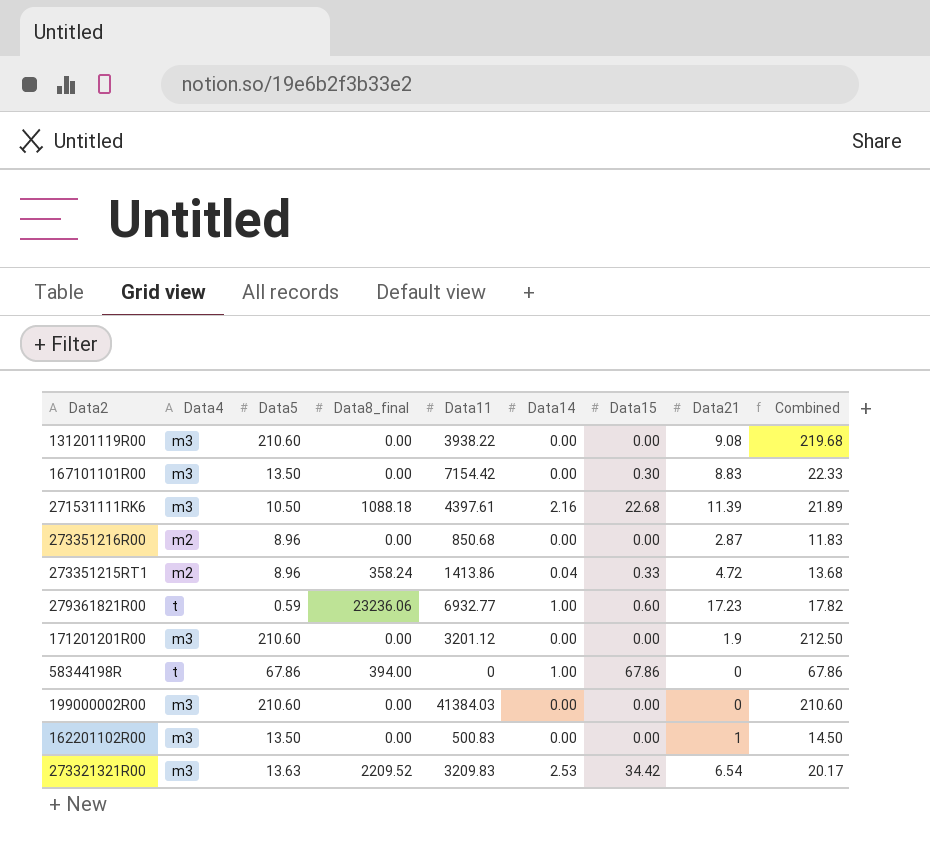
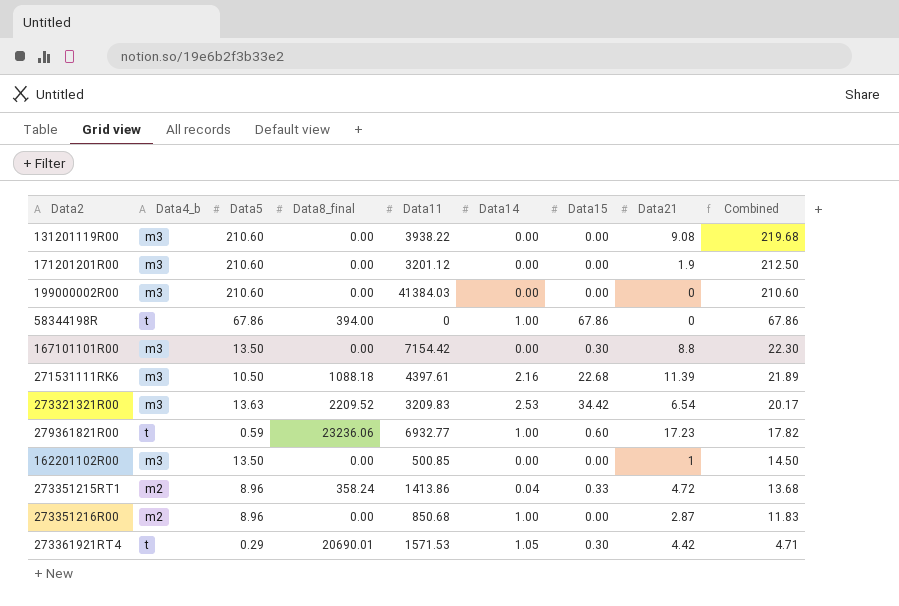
row order: none -> Combined descending
column name: Data4 -> Data4_b
167101101R00 | Data21: 8.83 -> 8.8
167101101R00 | Combined: 22.33 -> 22.30
162201102R00 | Data11: 500.83 -> 500.85
273351216R00 | Data14: 0.00 -> 1.00
row 273361921RT4: none -> t | 0.29 | 20690.01 | 1571.53 | 1.05 | 0.30 | 4.42 | 4.71

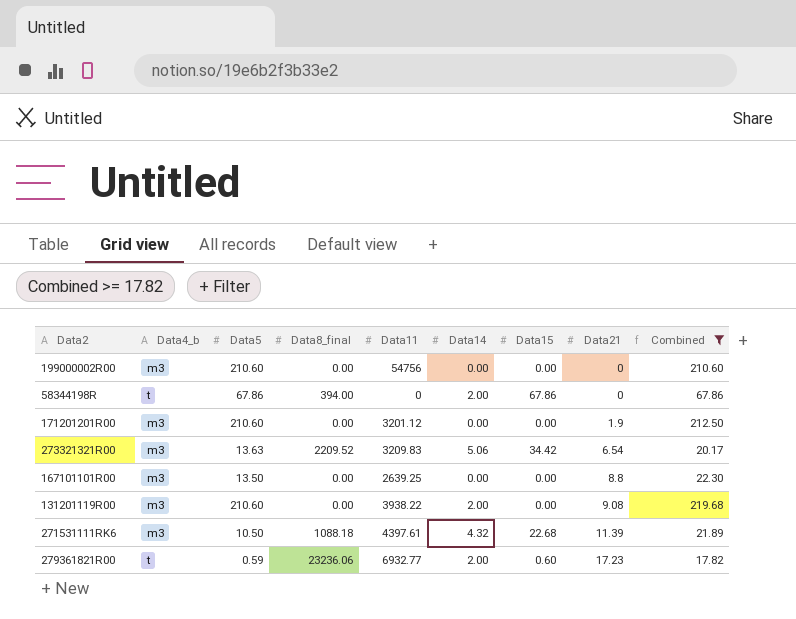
filter: none -> Combined >= 17.82
row order: Combined descending -> Data21 ascending
199000002R00 | Data11: 41384.03 -> 54756
58344198R | Data14: 1.00 -> 2.00
273321321R00 | Data14: 2.53 -> 5.06
167101101R00 | Data11: 7154.42 -> 2639.25
167101101R00 | Data15: 0.30 -> 0.00
131201119R00 | Data14: 0.00 -> 2.00
271531111RK6 | Data14: 2.16 -> 4.32
279361821R00 | Data14: 1.00 -> 2.00

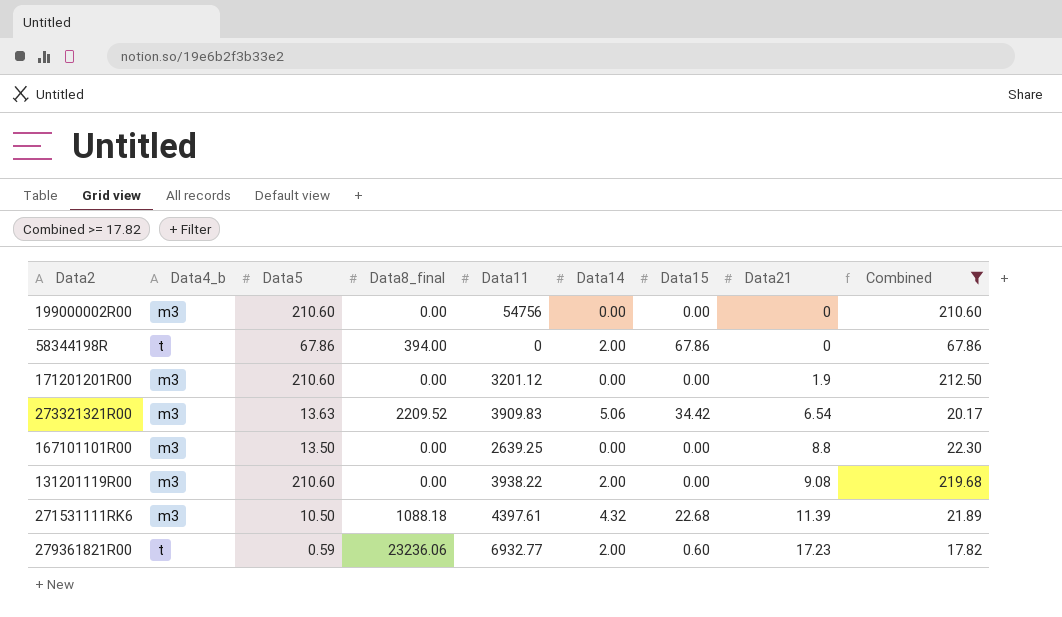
273321321R00 | Data11: 3209.83 -> 3909.83

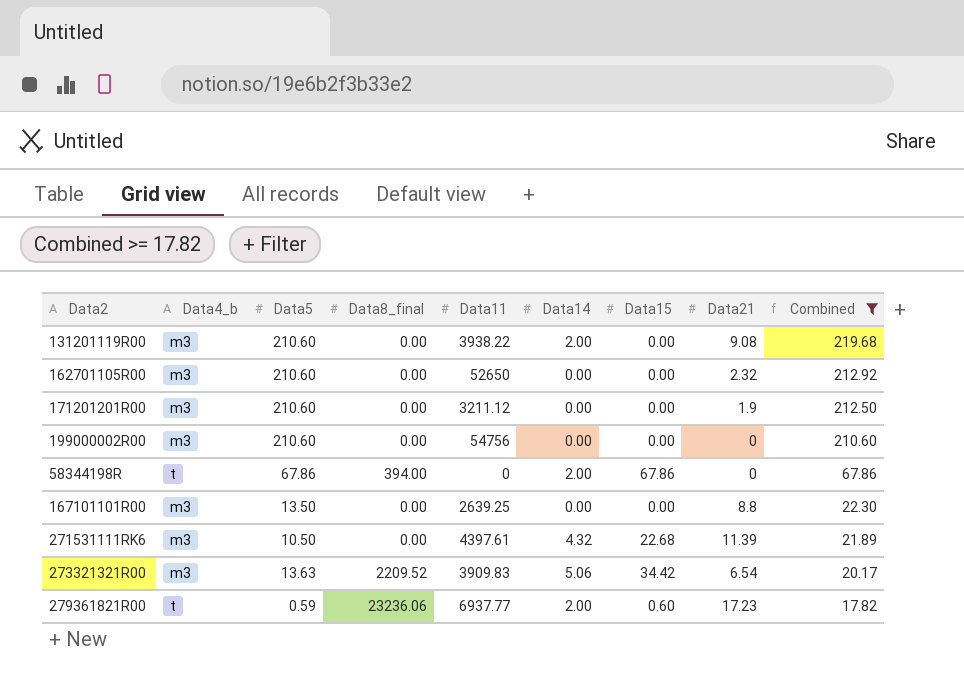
row order: Data21 ascending -> Combined descending
row 162701105R00: none -> m3 | 210.60 | 0.00 | 52650 | 0.00 | 0.00 | 2.32 | 212.92
171201201R00 | Data11: 3201.12 -> 3211.12
271531111RK6 | Data8_final: 1088.18 -> 0.00
279361821R00 | Data11: 6932.77 -> 6937.77

